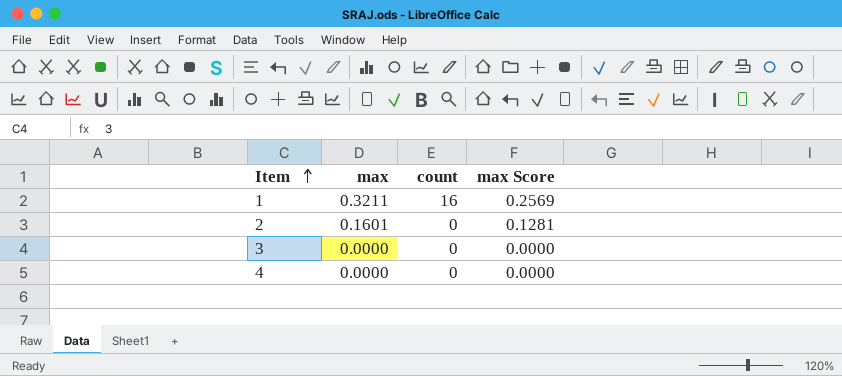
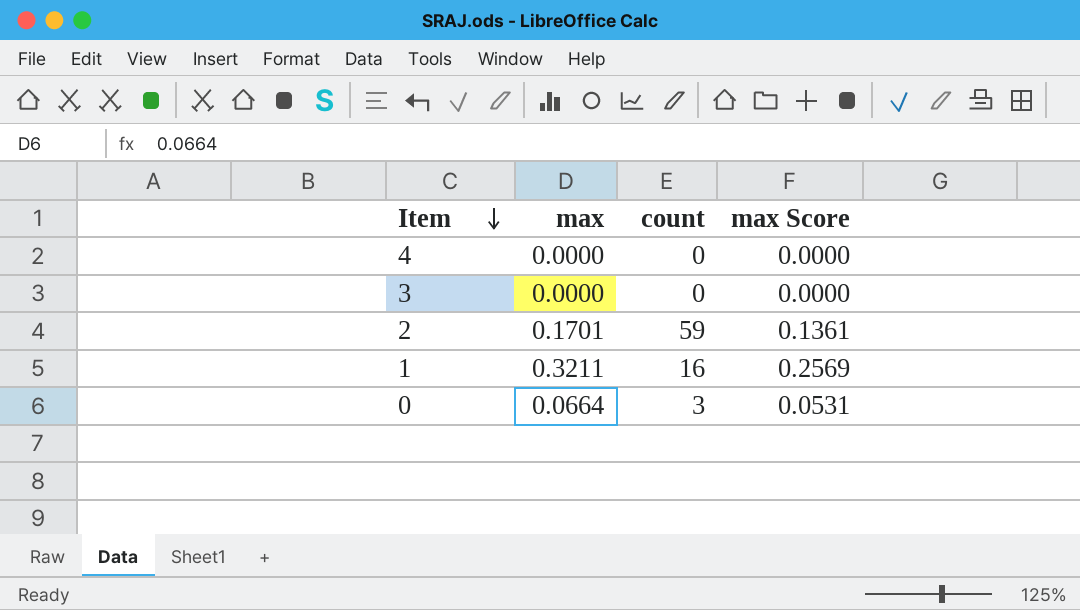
row order: Item ascending -> Item descending
2 | max: 0.1601 -> 0.1701
2 | count: 0 -> 59
2 | max Score: 0.1281 -> 0.1361
row 0: none -> 0.0664 | 3 | 0.0531

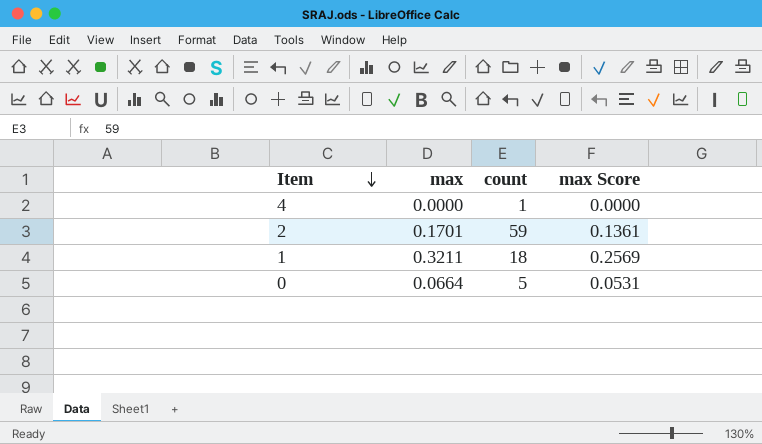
row 3: 0.0000 | 0 | 0.0000 -> none
4 | count: 0 -> 1
1 | count: 16 -> 18
0 | count: 3 -> 5

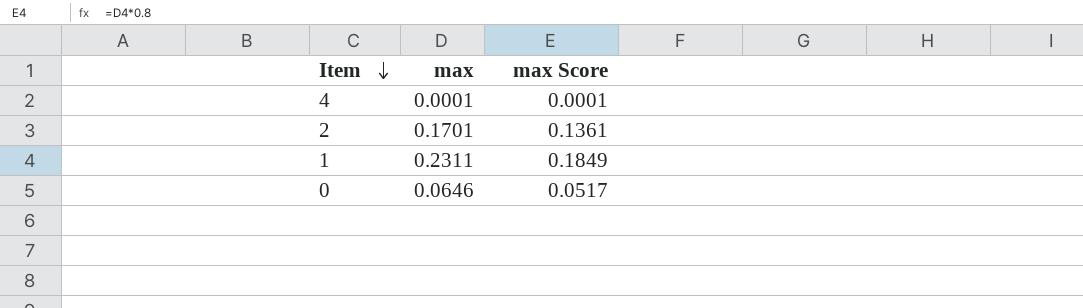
column count | position: 3 -> none
4 | max: 0.0000 -> 0.0001
4 | max Score: 0.0000 -> 0.0001
1 | max: 0.3211 -> 0.2311
1 | max Score: 0.2569 -> 0.1849
0 | max: 0.0664 -> 0.0646
0 | max Score: 0.0531 -> 0.0517

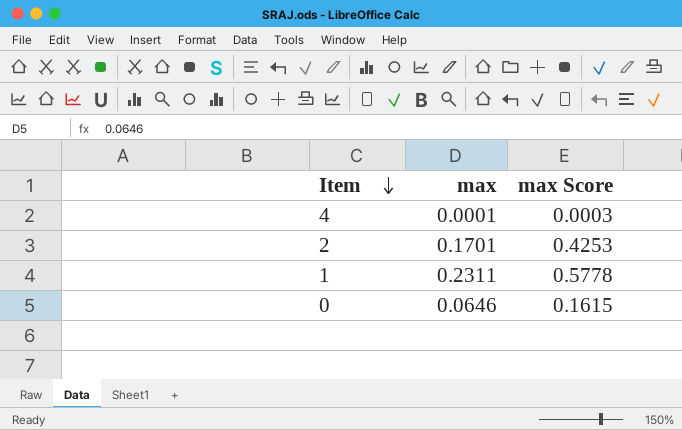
column max Score | formula: [max] * 0.8 -> [max] * 2.5

